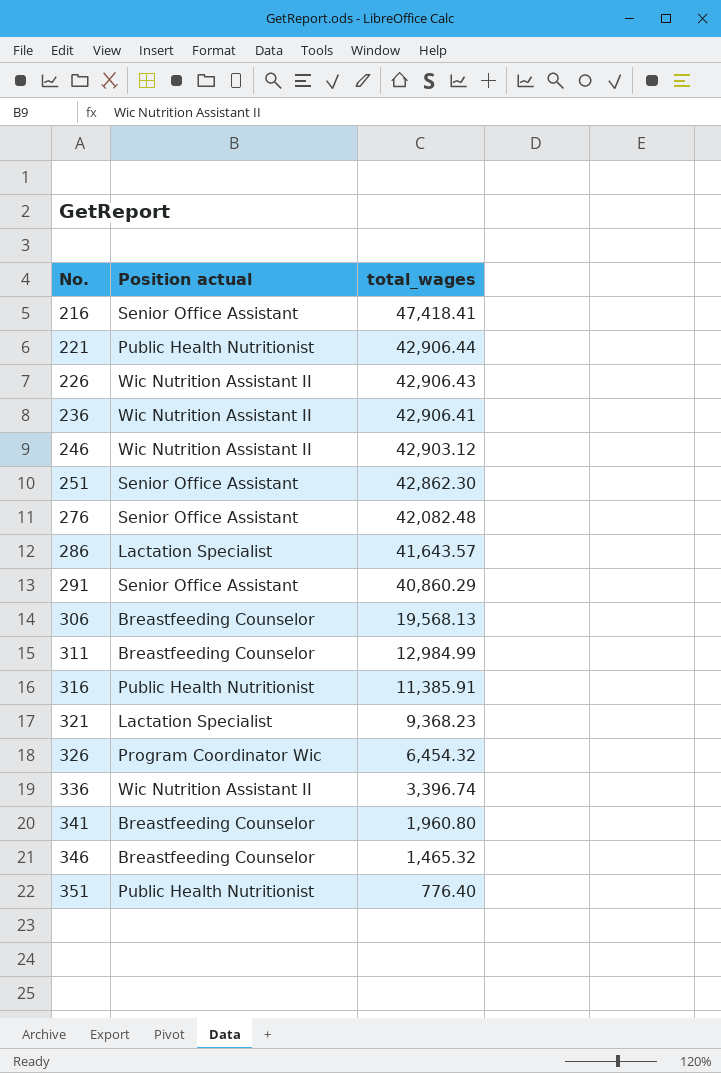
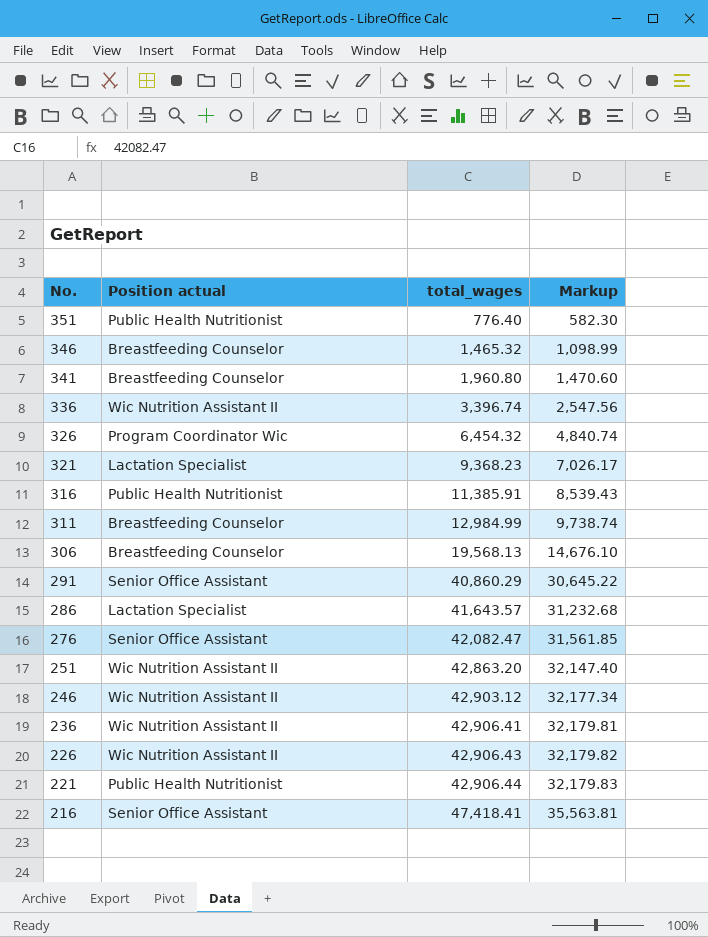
row order: No. ascending -> No. descending
column Markup | formula: none -> [total_wages] * 0.75
276 | total_wages: 42,082.48 -> 42,082.47
251 | Position actual: Senior Office Assistant -> Wic Nutrition Assistant II
251 | total_wages: 42,862.30 -> 42,863.20

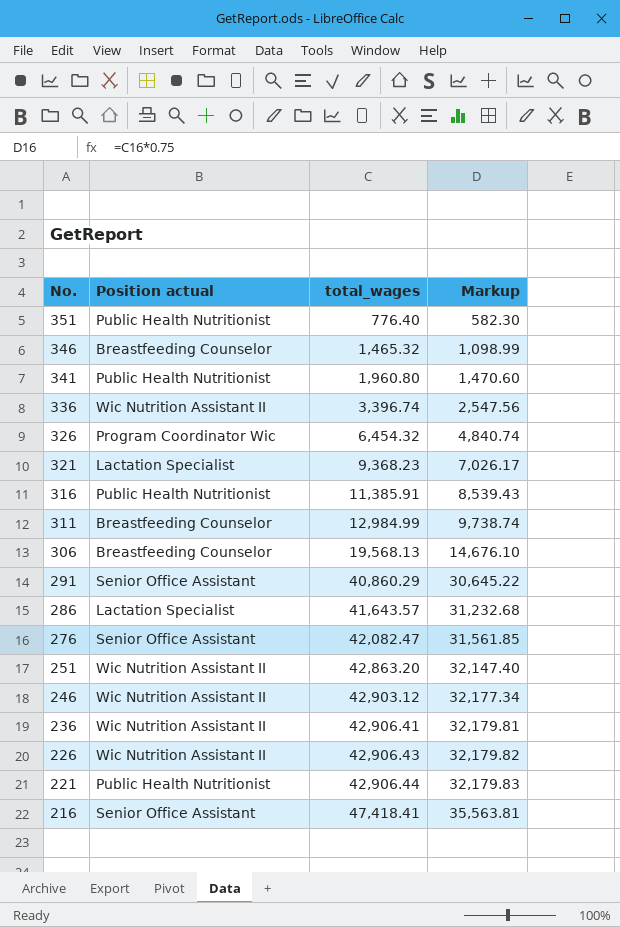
341 | Position actual: Breastfeeding Counselor -> Public Health Nutritionist

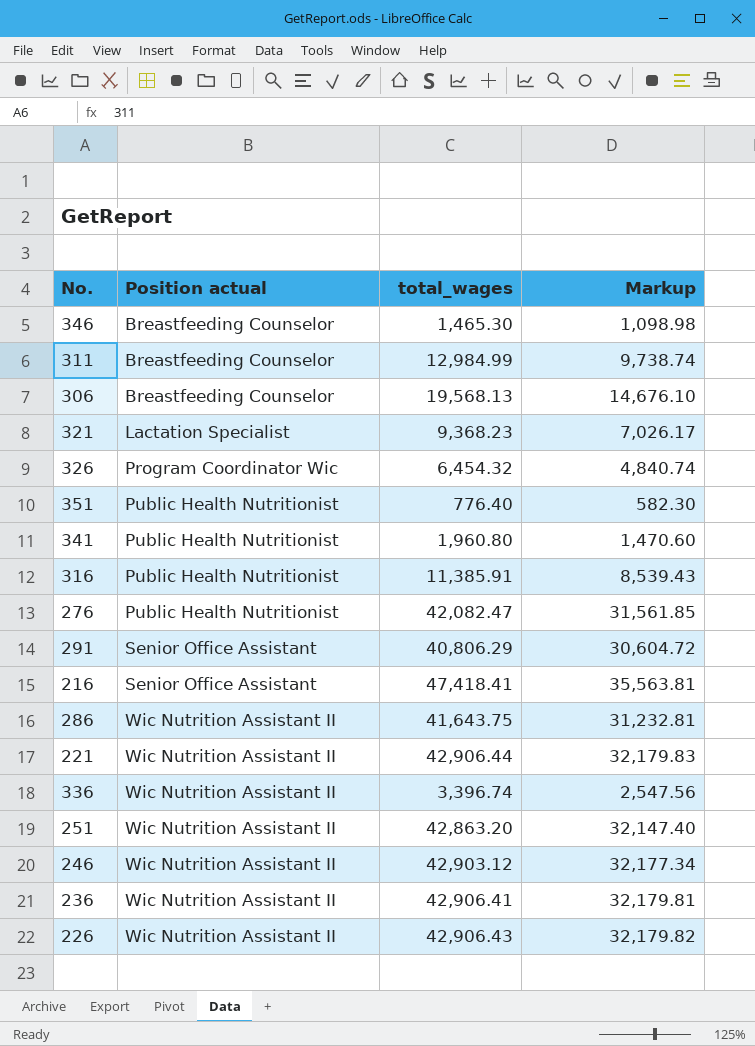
row order: No. descending -> Position actual ascending
346 | total_wages: 1,465.32 -> 1,465.30
346 | Markup: 1,098.99 -> 1,098.98
276 | Position actual: Senior Office Assistant -> Public Health Nutritionist
291 | total_wages: 40,860.29 -> 40,806.29
291 | Markup: 30,645.22 -> 30,604.72
286 | Position actual: Lactation Specialist -> Wic Nutrition Assistant II
286 | total_wages: 41,643.57 -> 41,643.75
286 | Markup: 31,232.68 -> 31,232.81
221 | Position actual: Public Health Nutritionist -> Wic Nutrition Assistant II

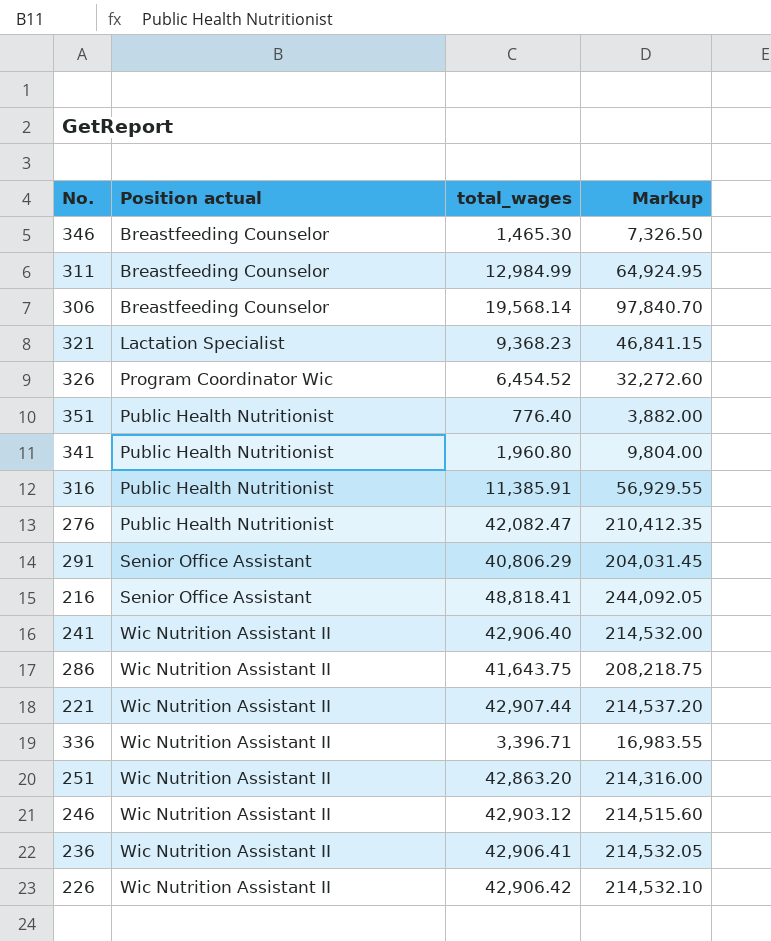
column Markup | formula: [total_wages] * 0.75 -> [total_wages] * 5
306 | total_wages: 19,568.13 -> 19,568.14
326 | total_wages: 6,454.32 -> 6,454.52
216 | total_wages: 47,418.41 -> 48,818.41
row 241: none -> Wic Nutrition Assistant II | 42,906.40 | 214,532.00
221 | total_wages: 42,906.44 -> 42,907.44
336 | total_wages: 3,396.74 -> 3,396.71
226 | total_wages: 42,906.43 -> 42,906.42

